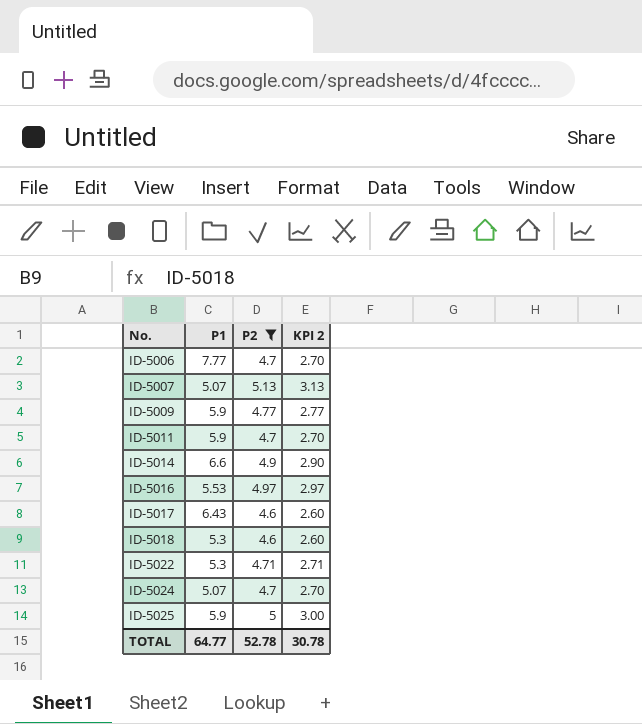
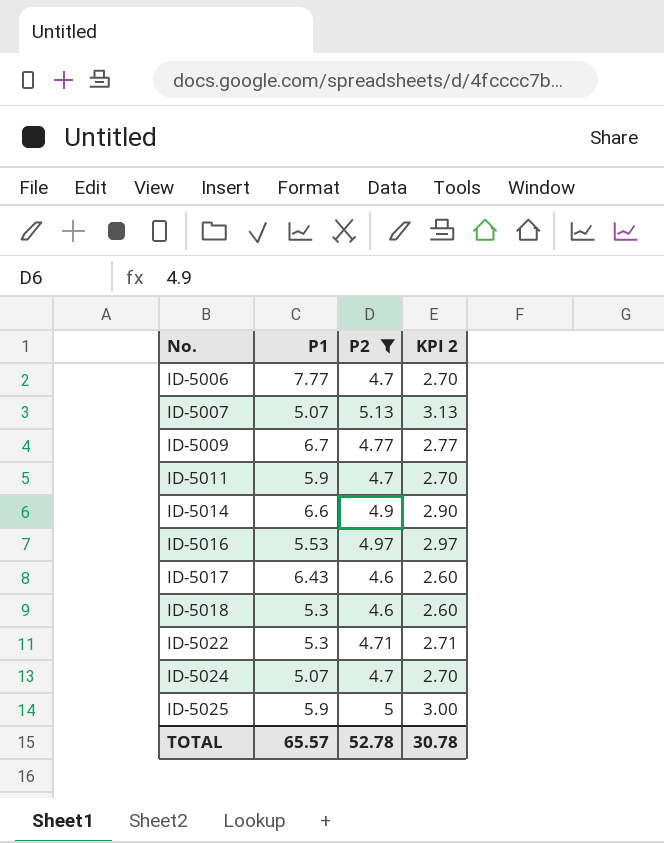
ID-5009 | P1: 5.9 -> 6.7
TOTAL | P1: 64.77 -> 65.57

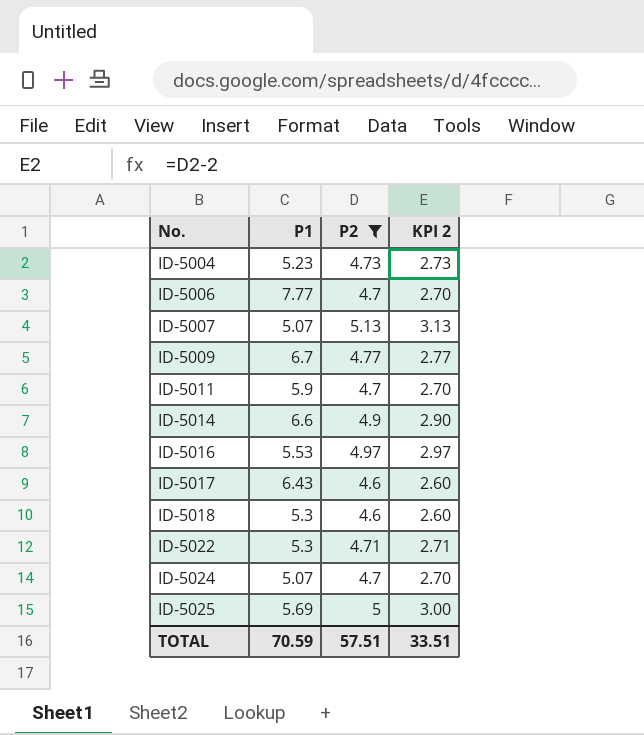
row ID-5004: none -> 5.23 | 4.73 | 2.73
ID-5025 | P1: 5.9 -> 5.69
TOTAL | P1: 65.57 -> 70.59
TOTAL | P2: 52.78 -> 57.51
TOTAL | KPI 2: 30.78 -> 33.51

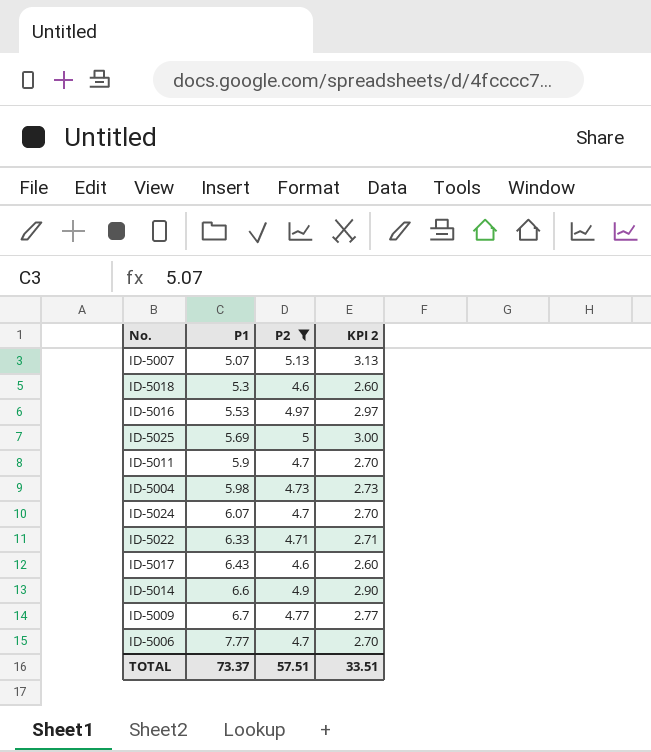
row order: No. ascending -> P1 ascending
ID-5004 | P1: 5.23 -> 5.98
ID-5024 | P1: 5.07 -> 6.07
ID-5022 | P1: 5.3 -> 6.33
TOTAL | P1: 70.59 -> 73.37

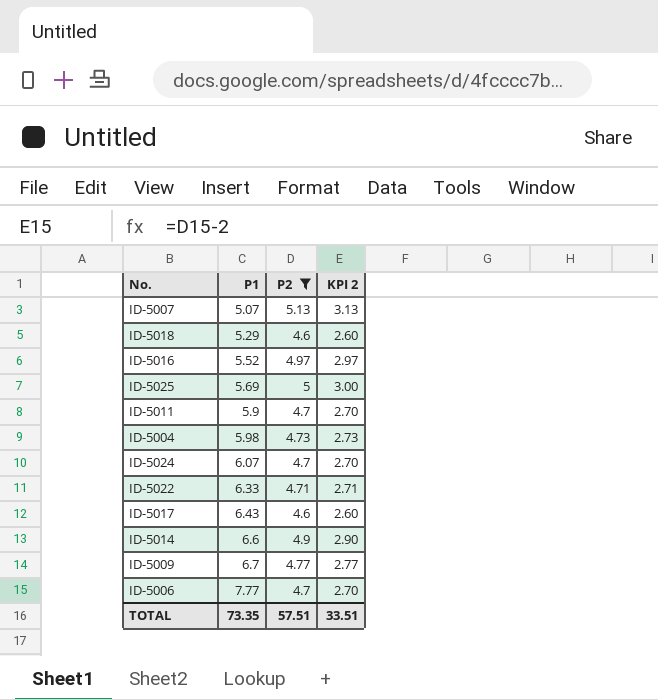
ID-5018 | P1: 5.3 -> 5.29
ID-5016 | P1: 5.53 -> 5.52
TOTAL | P1: 73.37 -> 73.35

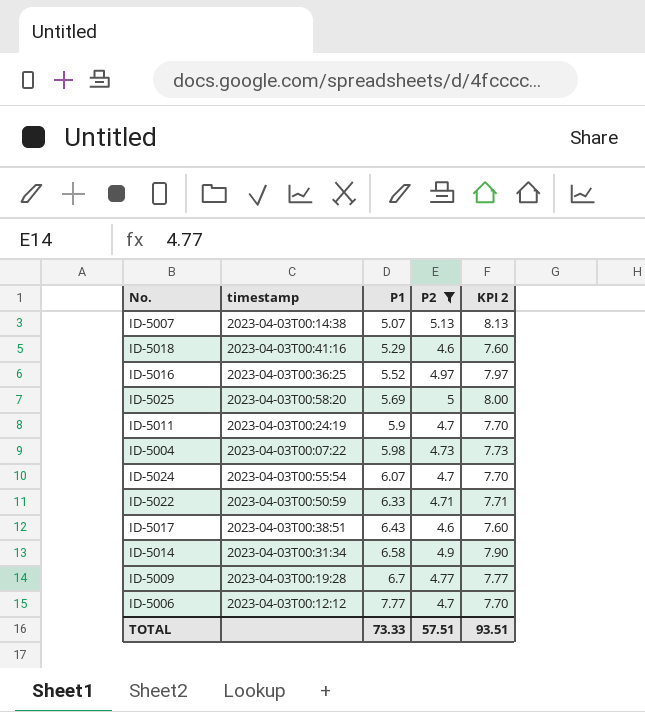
column timestamp | position: none -> 2
column KPI 2 | formula: [P2] - 2 -> [P2] + 3
ID-5014 | P1: 6.6 -> 6.58
TOTAL | P1: 73.35 -> 73.33
TOTAL | KPI 2: 33.51 -> 93.51

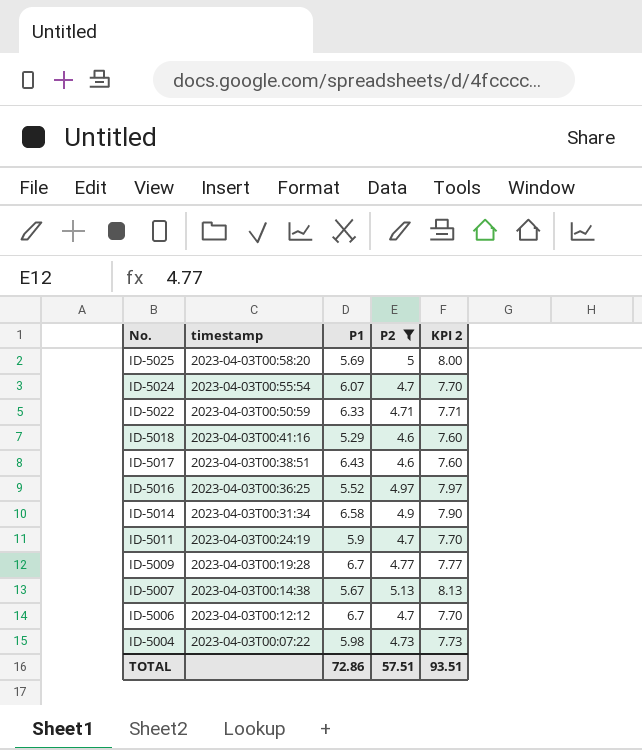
row order: P1 ascending -> No. descending
ID-5007 | P1: 5.07 -> 5.67
ID-5006 | P1: 7.77 -> 6.7
TOTAL | P1: 73.33 -> 72.86

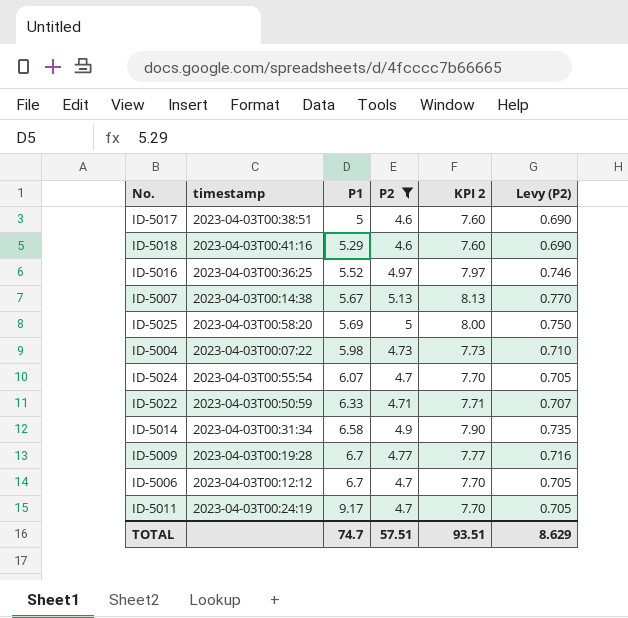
row order: No. descending -> P1 ascending
column Levy (P2) | formula: none -> [P2] * 0.15
ID-5017 | P1: 6.43 -> 5
ID-5011 | P1: 5.9 -> 9.17
TOTAL | P1: 72.86 -> 74.7

